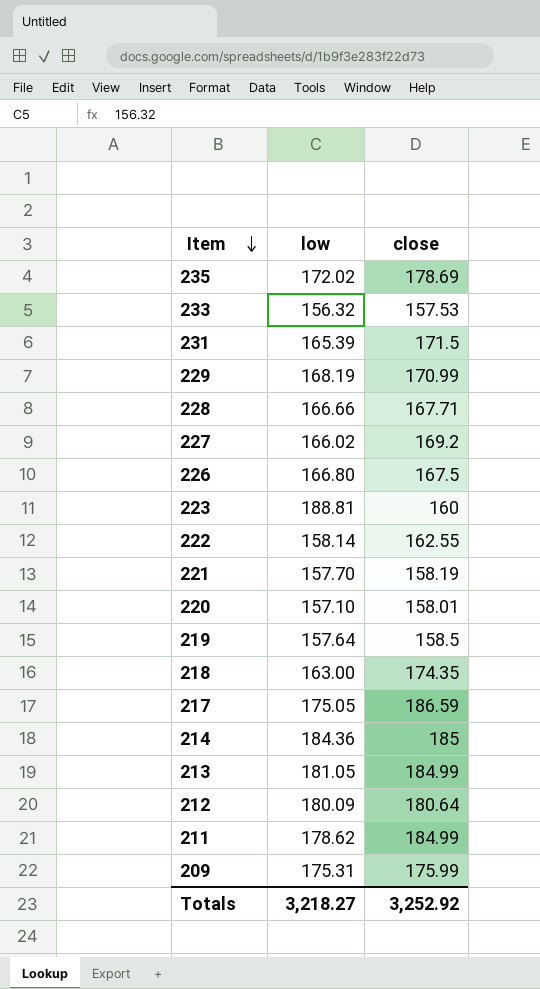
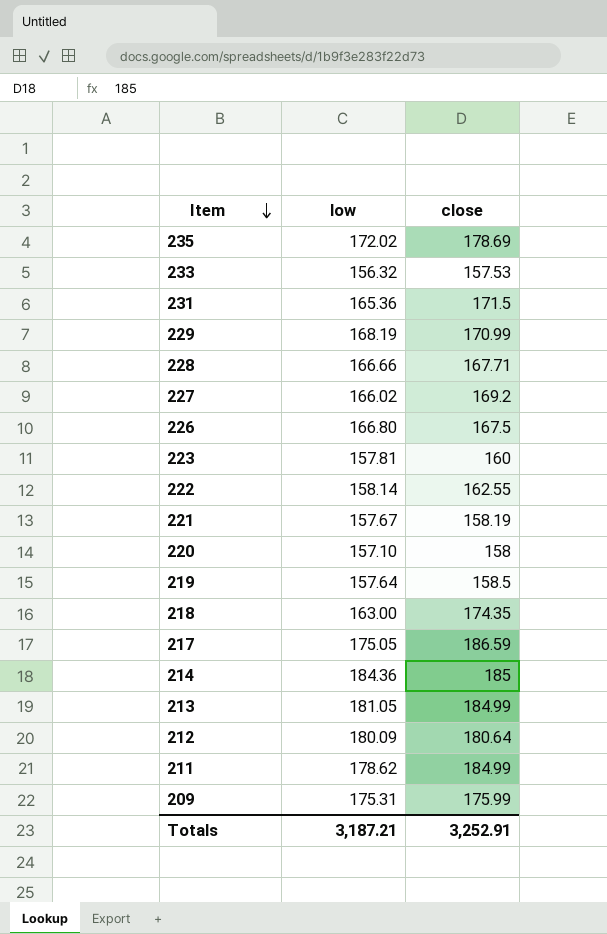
231 | low: 165.39 -> 165.36
223 | low: 188.81 -> 157.81
221 | low: 157.70 -> 157.67
220 | close: 158.01 -> 158
Totals | low: 3,218.27 -> 3,187.21
Totals | close: 3,252.92 -> 3,252.91

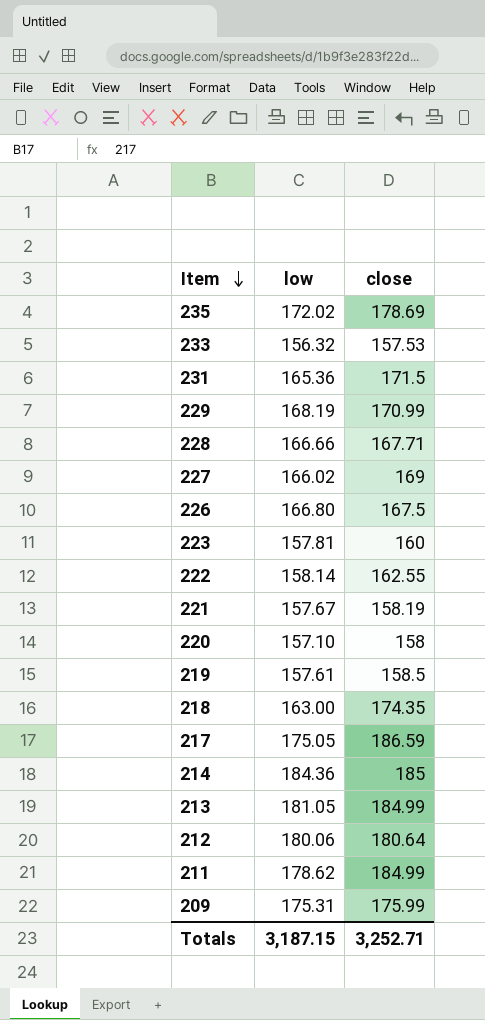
227 | close: 169.2 -> 169
219 | low: 157.64 -> 157.61
212 | low: 180.09 -> 180.06
Totals | low: 3,187.21 -> 3,187.15
Totals | close: 3,252.91 -> 3,252.71

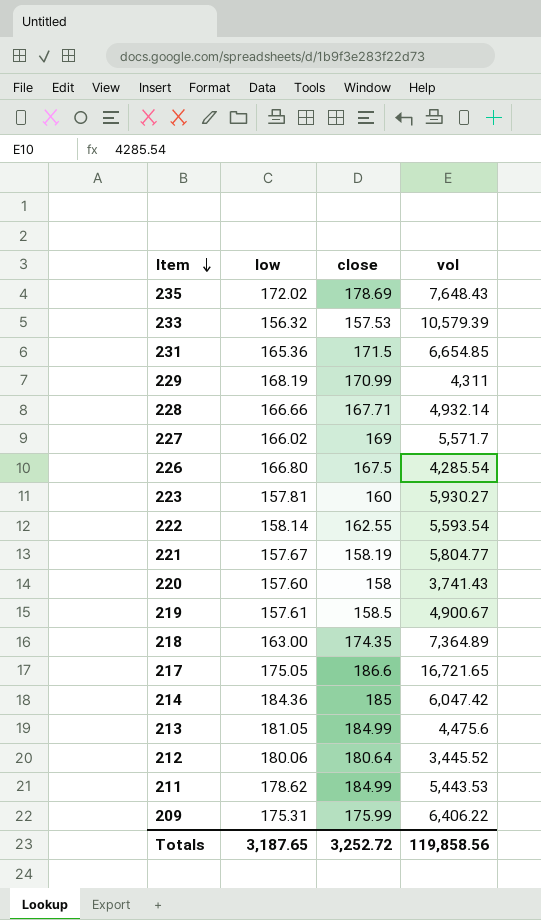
column vol | position: none -> 4
220 | low: 157.10 -> 157.60
217 | close: 186.59 -> 186.6
Totals | low: 3,187.15 -> 3,187.65
Totals | close: 3,252.71 -> 3,252.72

